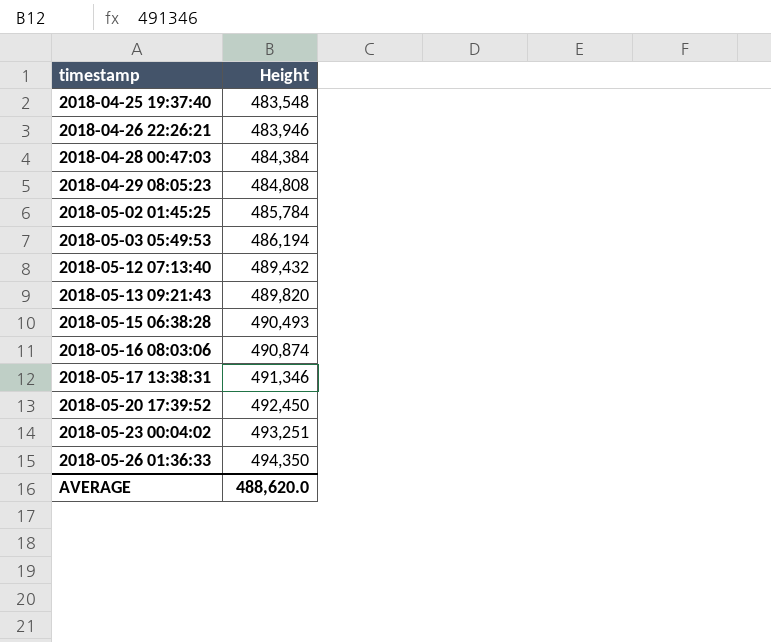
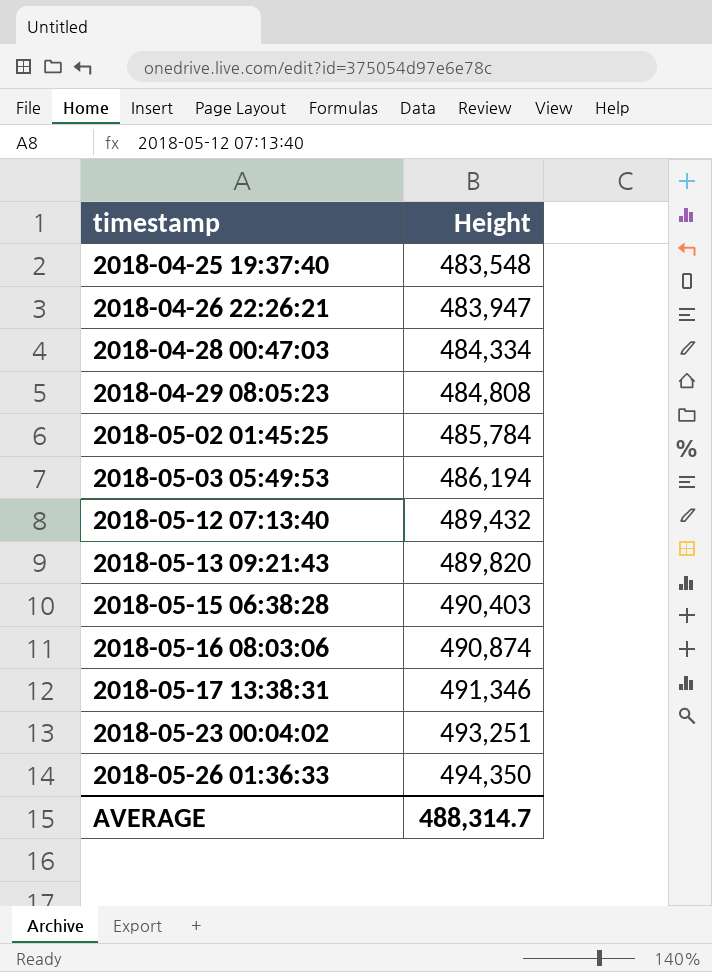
row 2018-05-20 17:39:52: 492,450 -> none
2018-04-26 22:26:21 | Height: 483,946 -> 483,947
2018-04-28 00:47:03 | Height: 484,384 -> 484,334
2018-05-15 06:38:28 | Height: 490,493 -> 490,403
AVERAGE | Height: 488,620.0 -> 488,314.7

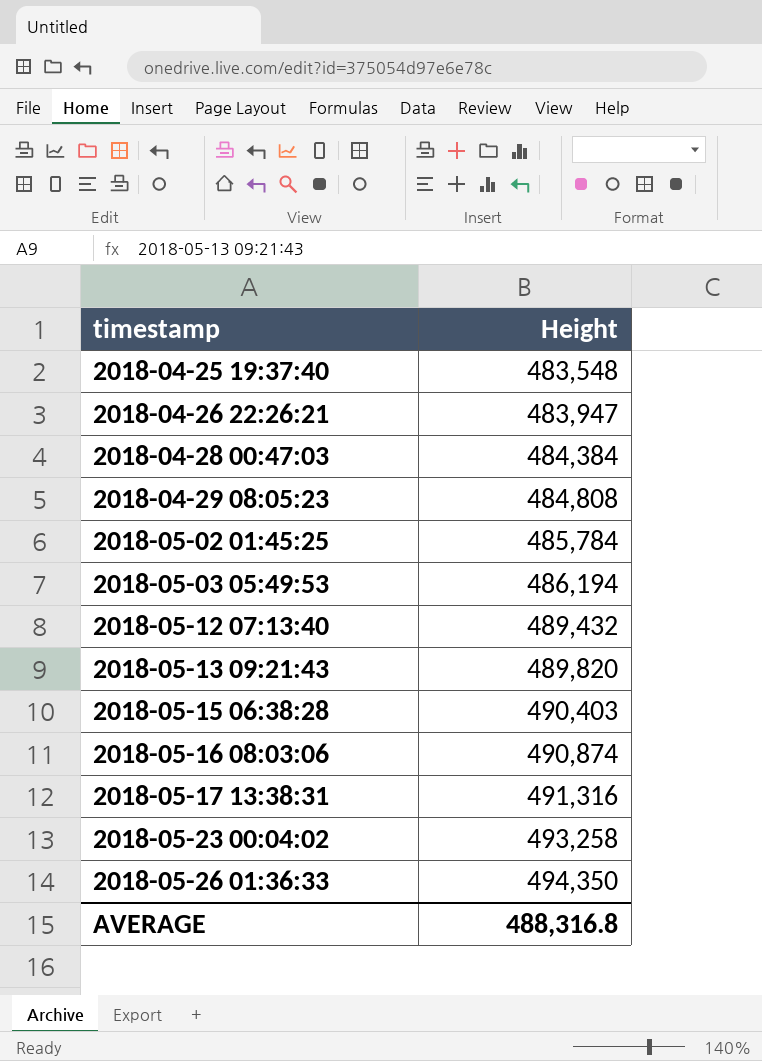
2018-04-28 00:47:03 | Height: 484,334 -> 484,384
2018-05-17 13:38:31 | Height: 491,346 -> 491,316
2018-05-23 00:04:02 | Height: 493,251 -> 493,258
AVERAGE | Height: 488,314.7 -> 488,316.8

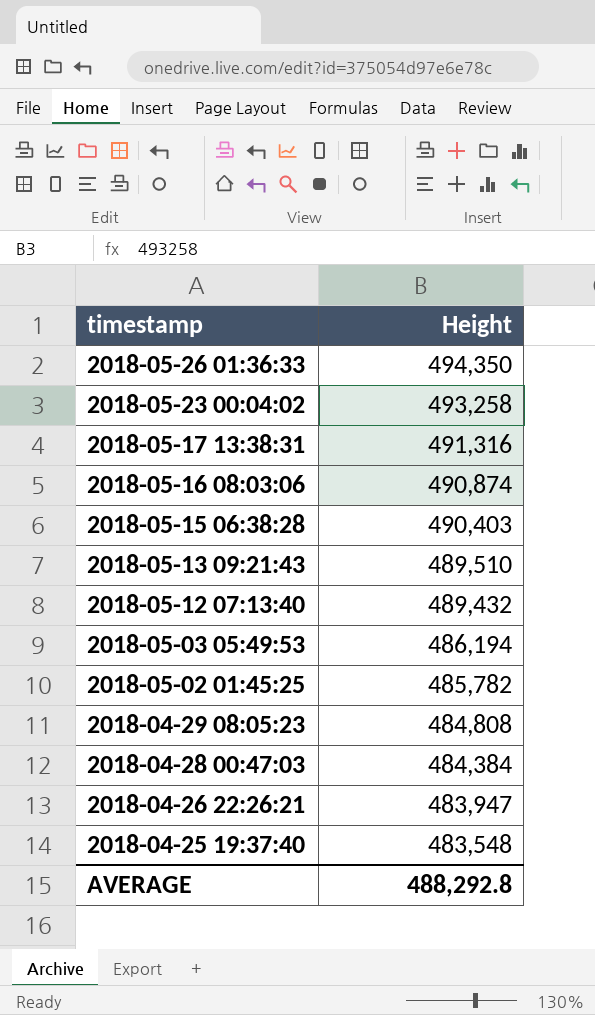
row order: timestamp ascending -> timestamp descending
2018-05-13 09:21:43 | Height: 489,820 -> 489,510
2018-05-02 01:45:25 | Height: 485,784 -> 485,782
AVERAGE | Height: 488,316.8 -> 488,292.8

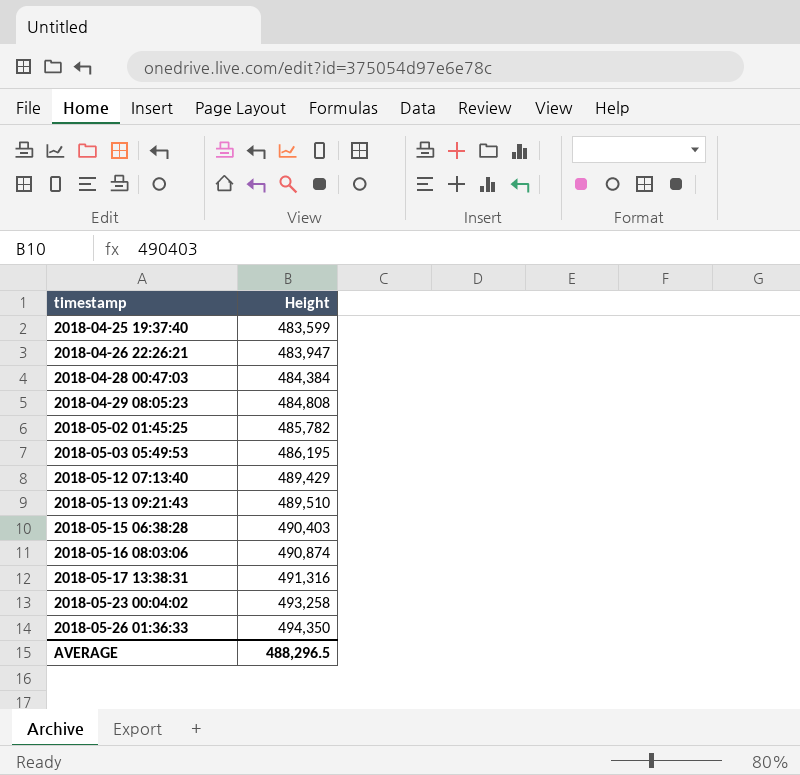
row order: timestamp descending -> timestamp ascending
2018-04-25 19:37:40 | Height: 483,548 -> 483,599
2018-05-03 05:49:53 | Height: 486,194 -> 486,195
2018-05-12 07:13:40 | Height: 489,432 -> 489,429
AVERAGE | Height: 488,292.8 -> 488,296.5

